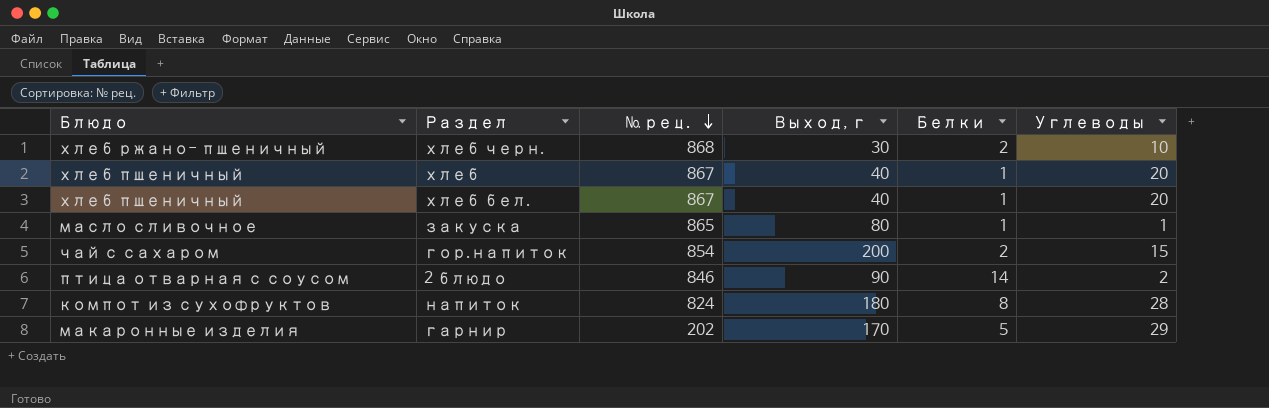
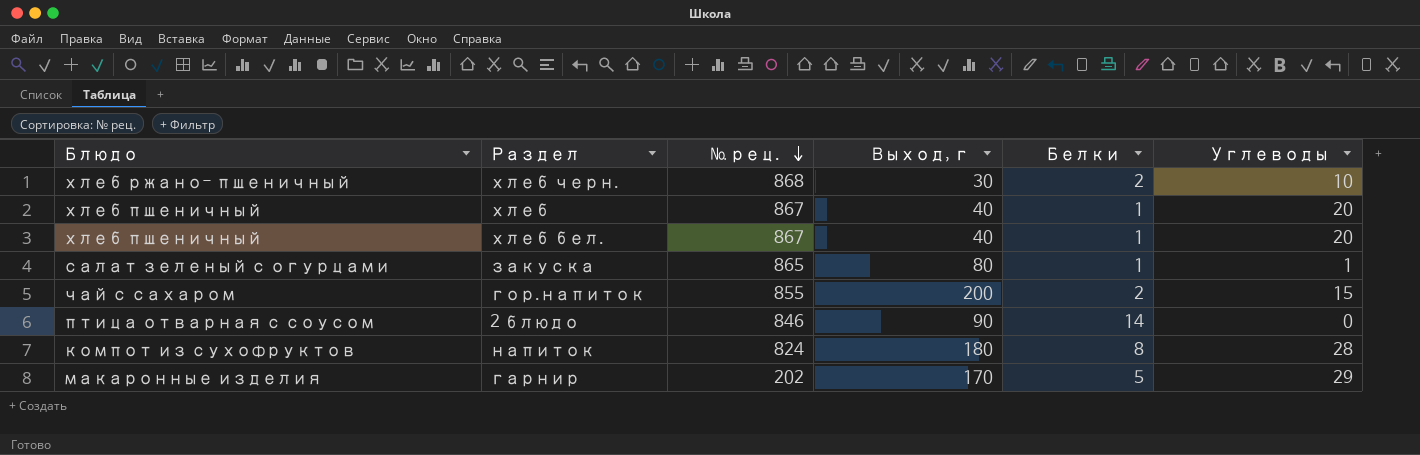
закуска | Блюдо: масло сливочное -> салат зеленый с огурцами
гор.напиток | № рец.: 854 -> 855
2 блюдо | Углеводы: 2 -> 0

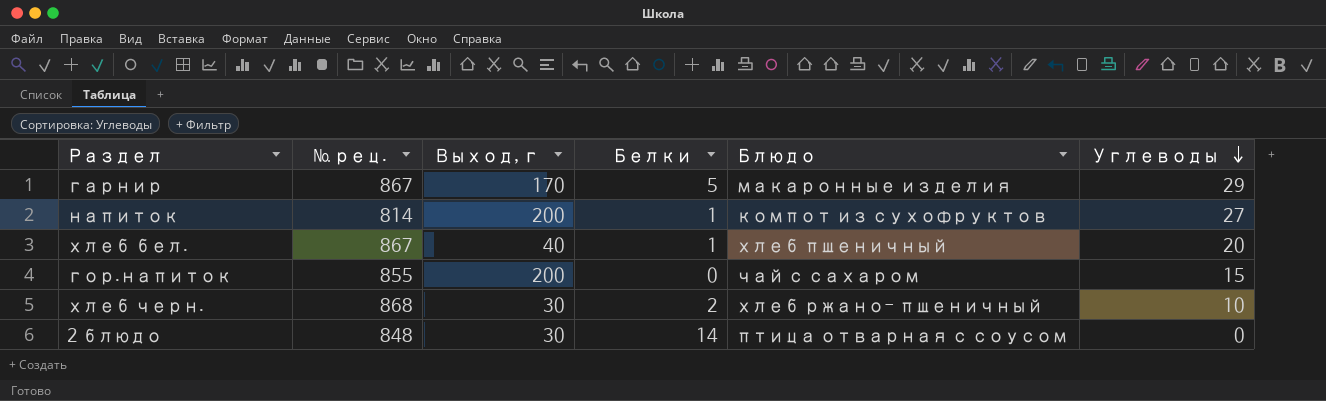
row order: № рец. descending -> Углеводы descending
column Блюдо | position: 1 -> 5
row хлеб: хлеб пшеничный | 867 | 40 | 1 | 20 -> none
row закуска: салат зеленый с огурцами | 865 | 80 | 1 | 1 -> none
гарнир | № рец.: 202 -> 867
напиток | № рец.: 824 -> 814
напиток | Выход, г: 180 -> 200
напиток | Белки: 8 -> 1
напиток | Углеводы: 28 -> 27
гор.напиток | Белки: 2 -> 0
2 блюдо | № рец.: 846 -> 848
2 блюдо | Выход, г: 90 -> 30

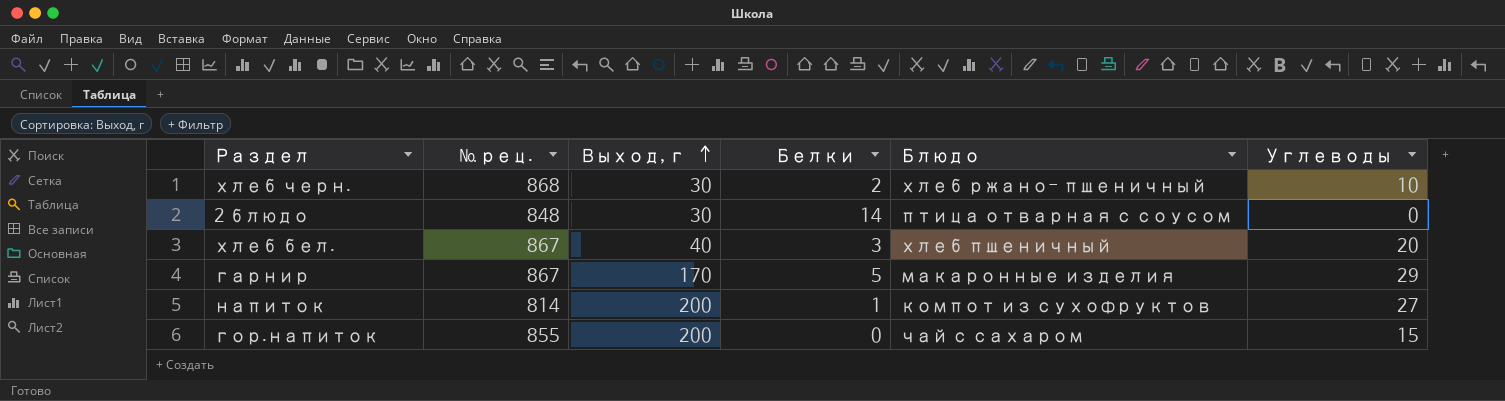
row order: Углеводы descending -> Выход, г ascending
хлеб бел. | Белки: 1 -> 3

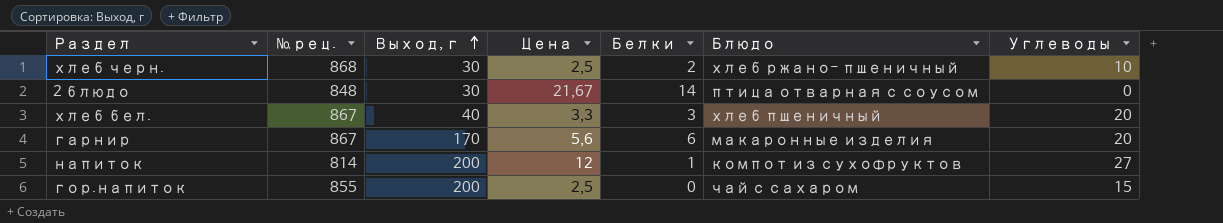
column Цена | position: none -> 4
гарнир | Белки: 5 -> 6
гарнир | Углеводы: 29 -> 20

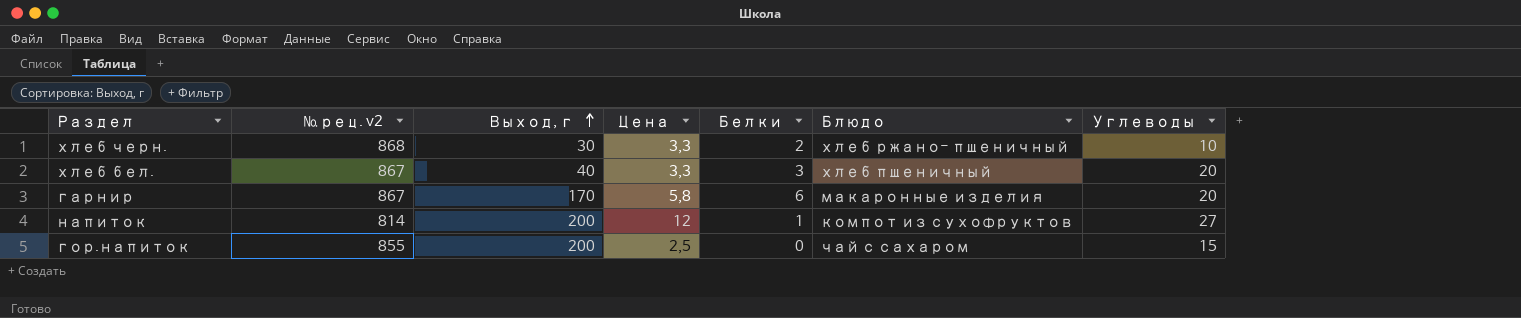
column name: № рец. -> № рец. v2
row 2 блюдо: 848 | 30 | 21,67 | 14 | птица отварная с соусом | 0 -> none
хлеб черн. | Цена: 2,5 -> 3,3
гарнир | Цена: 5,6 -> 5,8

